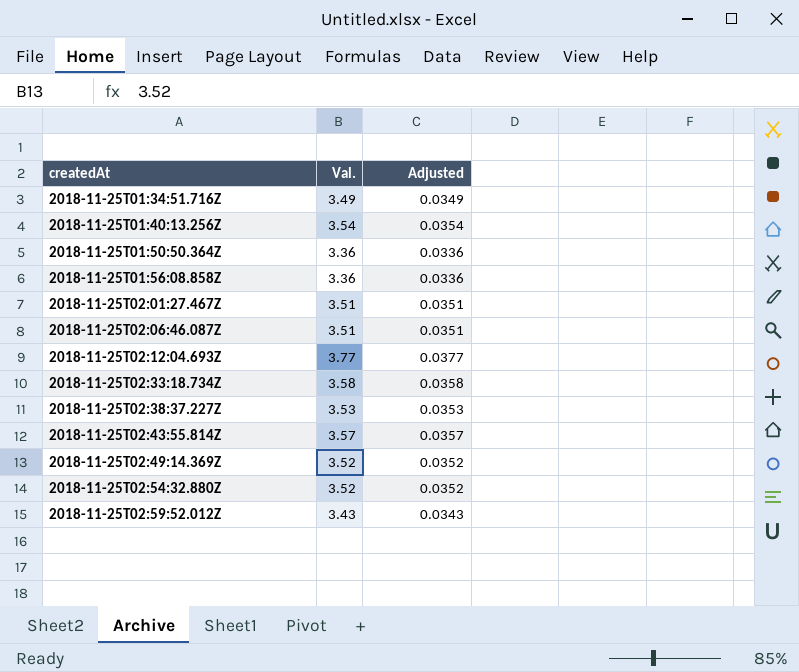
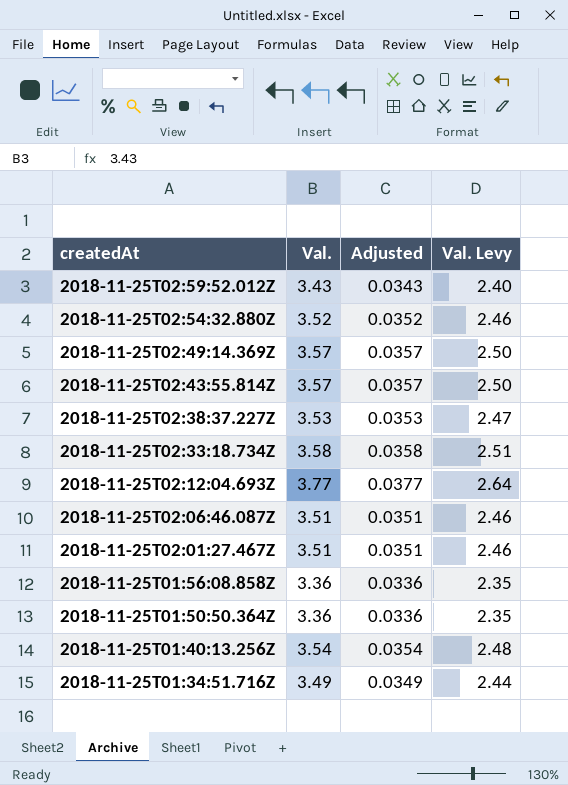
row order: createdAt ascending -> createdAt descending
column Val. Levy | formula: none -> [Val.] * 0.7
2018-11-25T02:49:14.369Z | Val.: 3.52 -> 3.57
2018-11-25T02:49:14.369Z | Adjusted: 0.0352 -> 0.0357

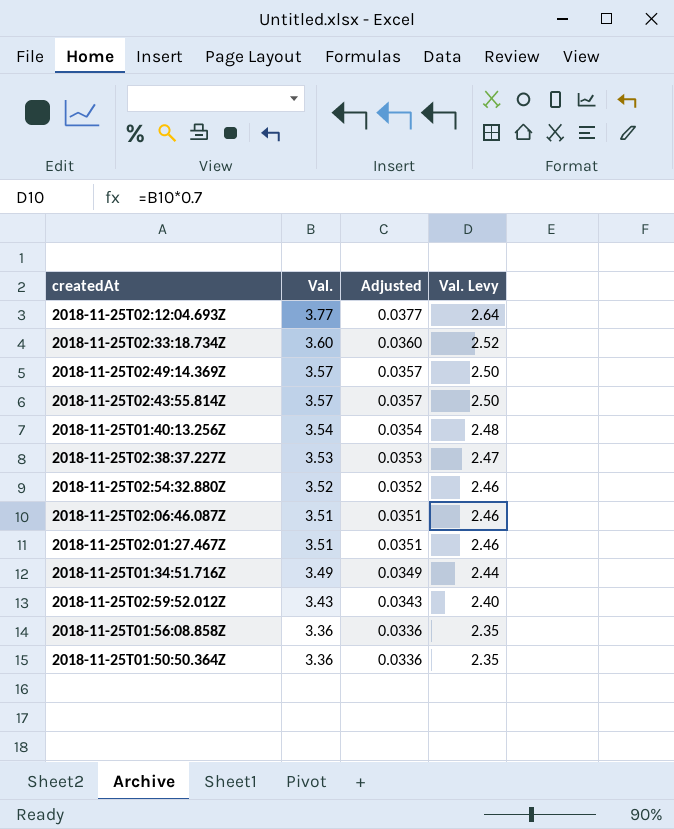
row order: createdAt descending -> Val. descending
2018-11-25T02:33:18.734Z | Val.: 3.58 -> 3.60
2018-11-25T02:33:18.734Z | Adjusted: 0.0358 -> 0.0360
2018-11-25T02:33:18.734Z | Val. Levy: 2.51 -> 2.52

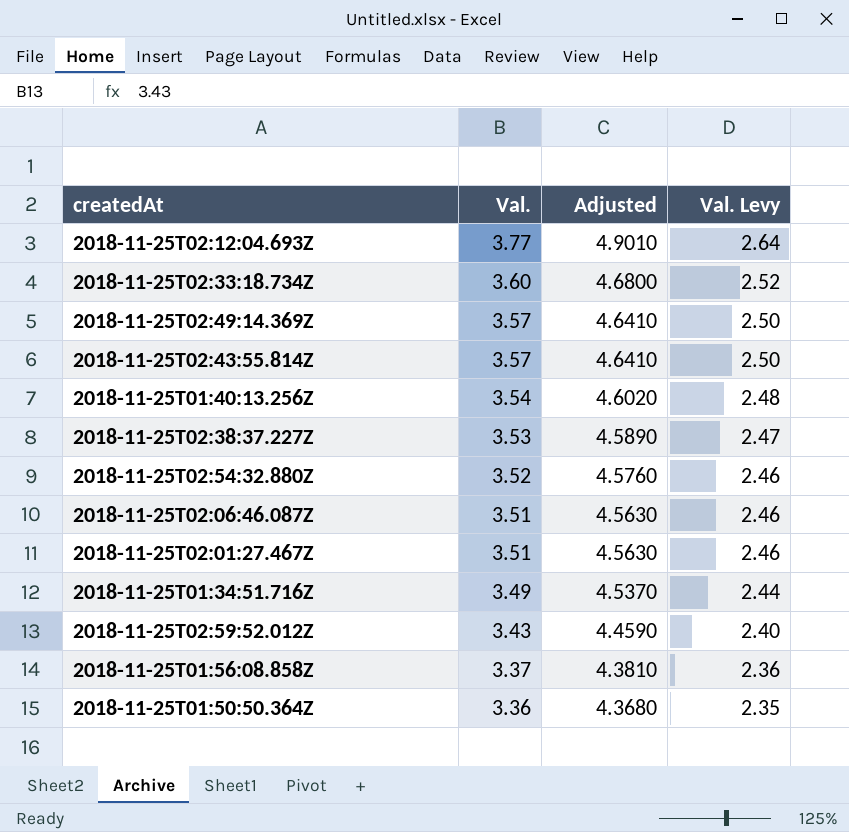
column Adjusted | formula: [Val.] * 0.01 -> [Val.] * 1.3
2018-11-25T01:56:08.858Z | Val.: 3.36 -> 3.37
2018-11-25T01:56:08.858Z | Val. Levy: 2.35 -> 2.36

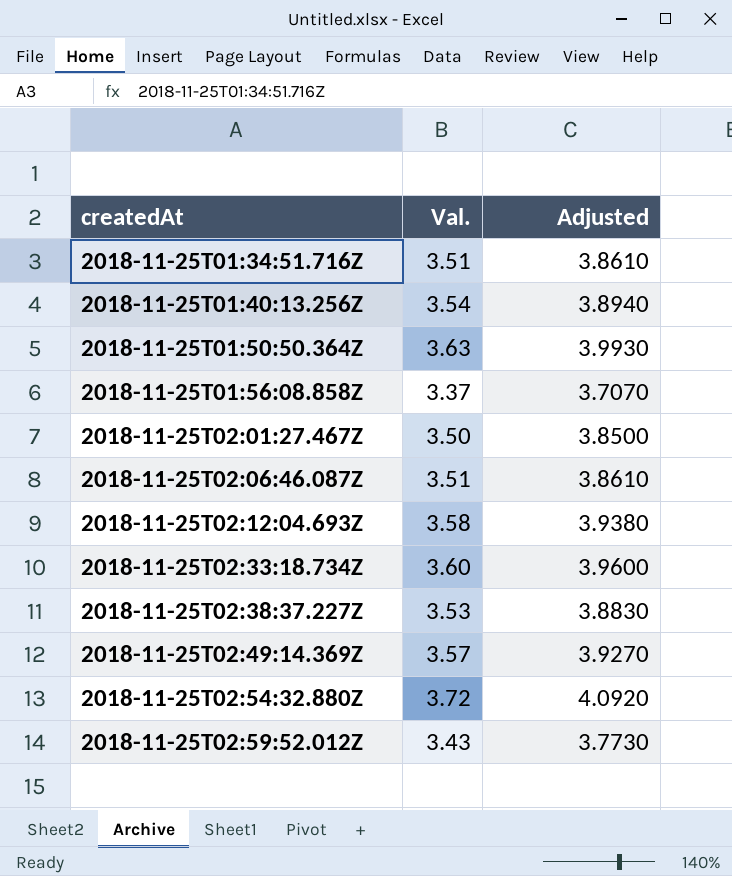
row order: Val. descending -> createdAt ascending
column Val. Levy | formula: [Val.] * 0.7 -> none
column Adjusted | formula: [Val.] * 1.3 -> [Val.] * 1.1
row 2018-11-25T02:43:55.814Z: 3.57 | 4.6410 | 2.50 -> none
2018-11-25T01:34:51.716Z | Val.: 3.49 -> 3.51
2018-11-25T01:50:50.364Z | Val.: 3.36 -> 3.63
2018-11-25T02:01:27.467Z | Val.: 3.51 -> 3.50
2018-11-25T02:12:04.693Z | Val.: 3.77 -> 3.58
2018-11-25T02:54:32.880Z | Val.: 3.52 -> 3.72

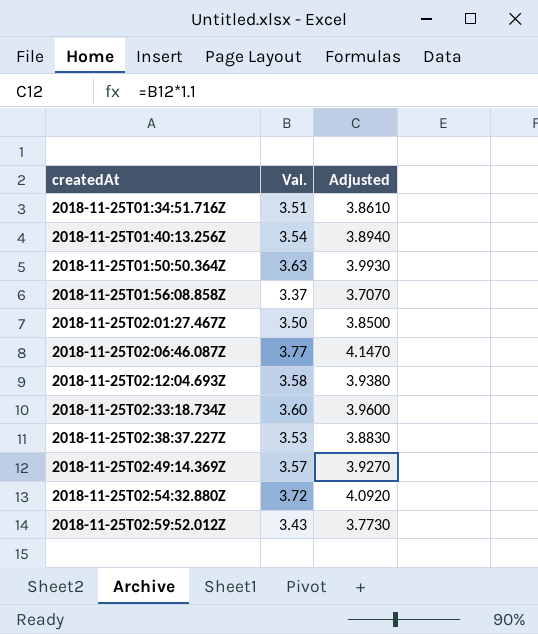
2018-11-25T02:06:46.087Z | Val.: 3.51 -> 3.77
2018-11-25T02:06:46.087Z | Adjusted: 3.8610 -> 4.1470

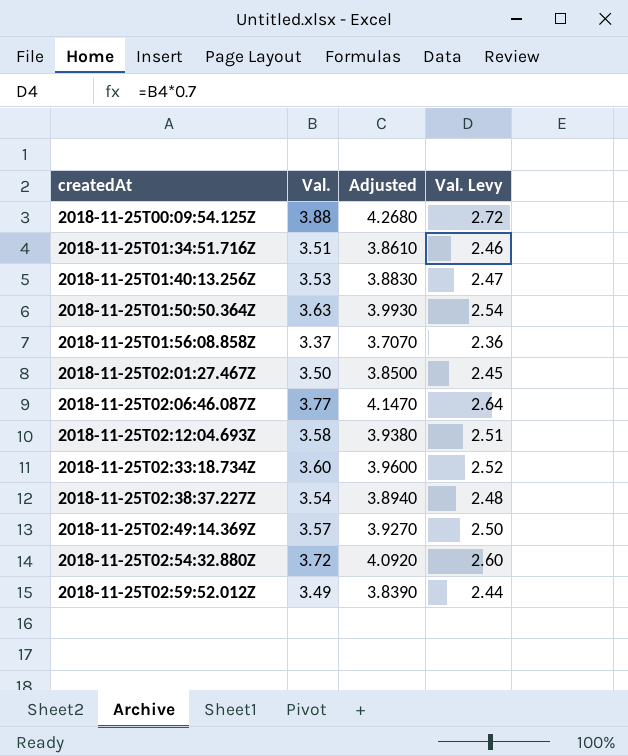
column Val. Levy | formula: none -> [Val.] * 0.7
row 2018-11-25T00:09:54.125Z: none -> 3.88 | 4.2680 | 2.72
2018-11-25T01:40:13.256Z | Val.: 3.54 -> 3.53
2018-11-25T01:40:13.256Z | Adjusted: 3.8940 -> 3.8830
2018-11-25T02:38:37.227Z | Val.: 3.53 -> 3.54
2018-11-25T02:38:37.227Z | Adjusted: 3.8830 -> 3.8940
2018-11-25T02:59:52.012Z | Val.: 3.43 -> 3.49
2018-11-25T02:59:52.012Z | Adjusted: 3.7730 -> 3.8390

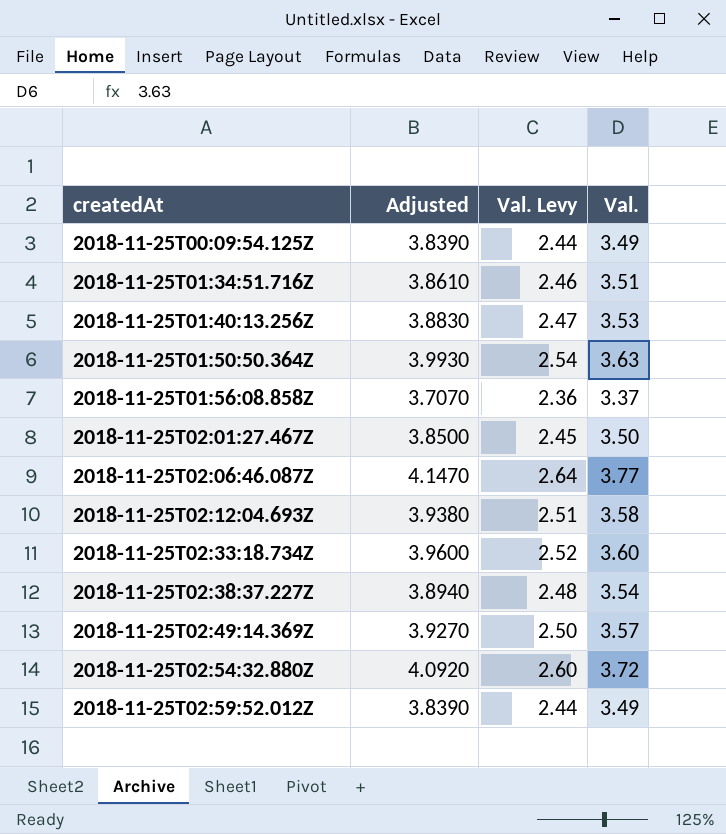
column Val. | position: 2 -> 4
2018-11-25T00:09:54.125Z | Adjusted: 4.2680 -> 3.8390
2018-11-25T00:09:54.125Z | Val. Levy: 2.72 -> 2.44
2018-11-25T00:09:54.125Z | Val.: 3.88 -> 3.49

